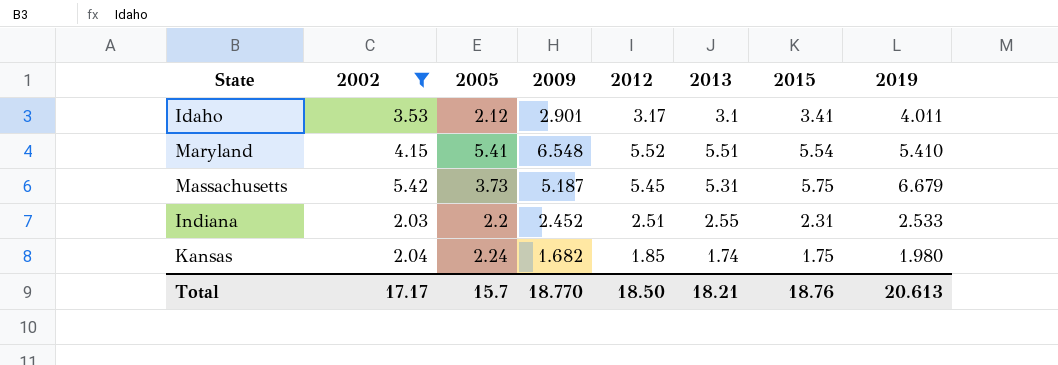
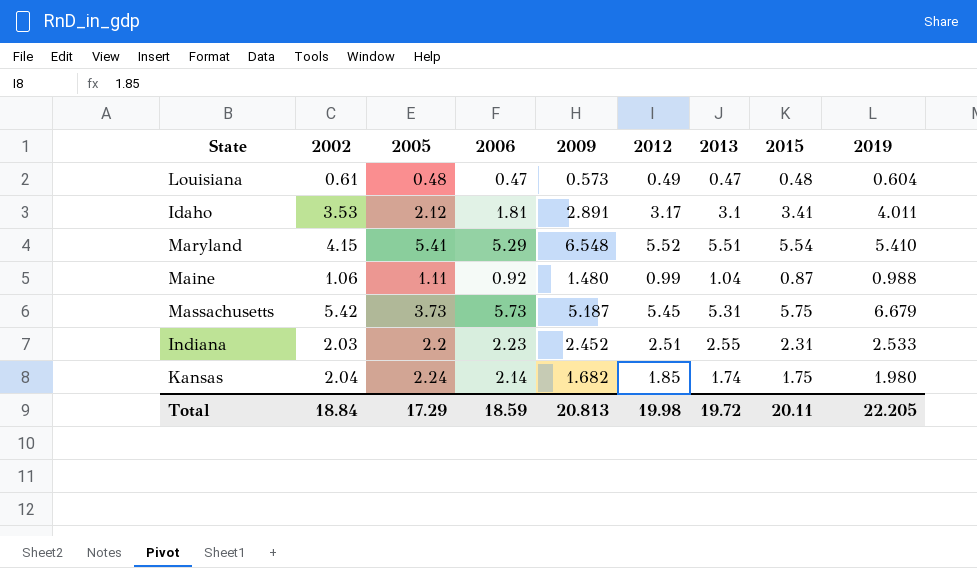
filter: 2002 >= 2.03 -> none
column 2006 | position: none -> 4
Idaho | 2009: 2.901 -> 2.891
Total | 2002: 17.17 -> 18.84
Total | 2005: 15.7 -> 17.29
Total | 2009: 18.770 -> 20.813
Total | 2012: 18.50 -> 19.98
Total | 2013: 18.21 -> 19.72
Total | 2015: 18.76 -> 20.11
Total | 2019: 20.613 -> 22.205

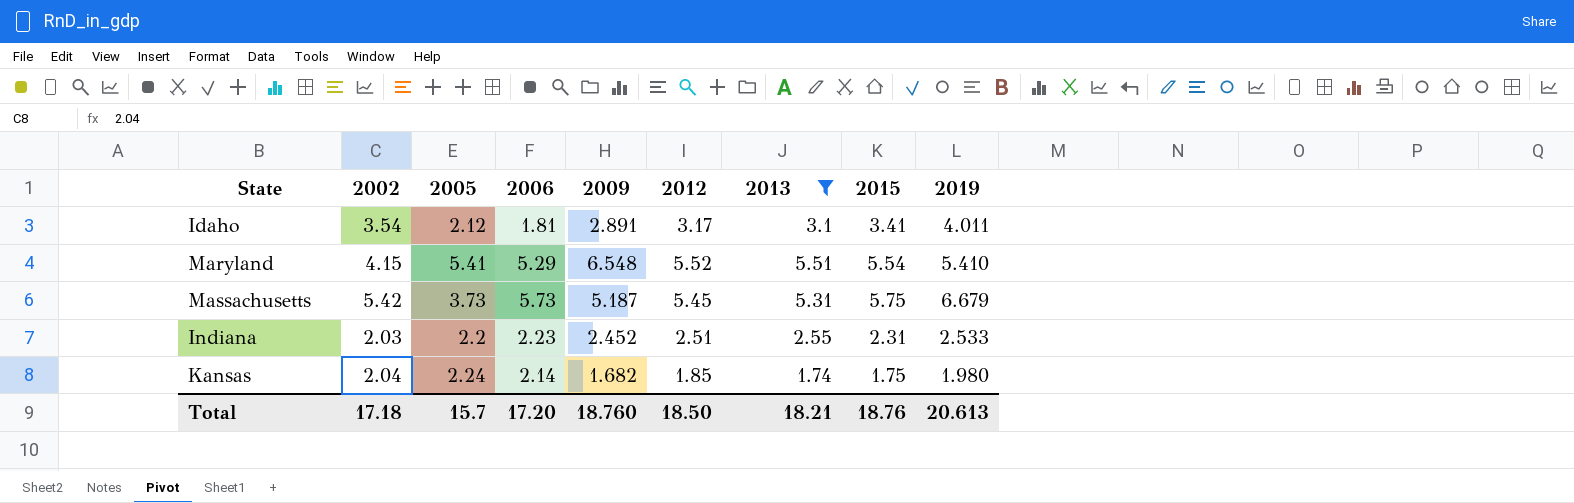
filter: none -> 2013 >= 1.74
Idaho | 2002: 3.53 -> 3.54
Total | 2002: 18.84 -> 17.18
Total | 2005: 17.29 -> 15.7
Total | 2006: 18.59 -> 17.20
Total | 2009: 20.813 -> 18.760
Total | 2012: 19.98 -> 18.50
Total | 2013: 19.72 -> 18.21
Total | 2015: 20.11 -> 18.76
Total | 2019: 22.205 -> 20.613

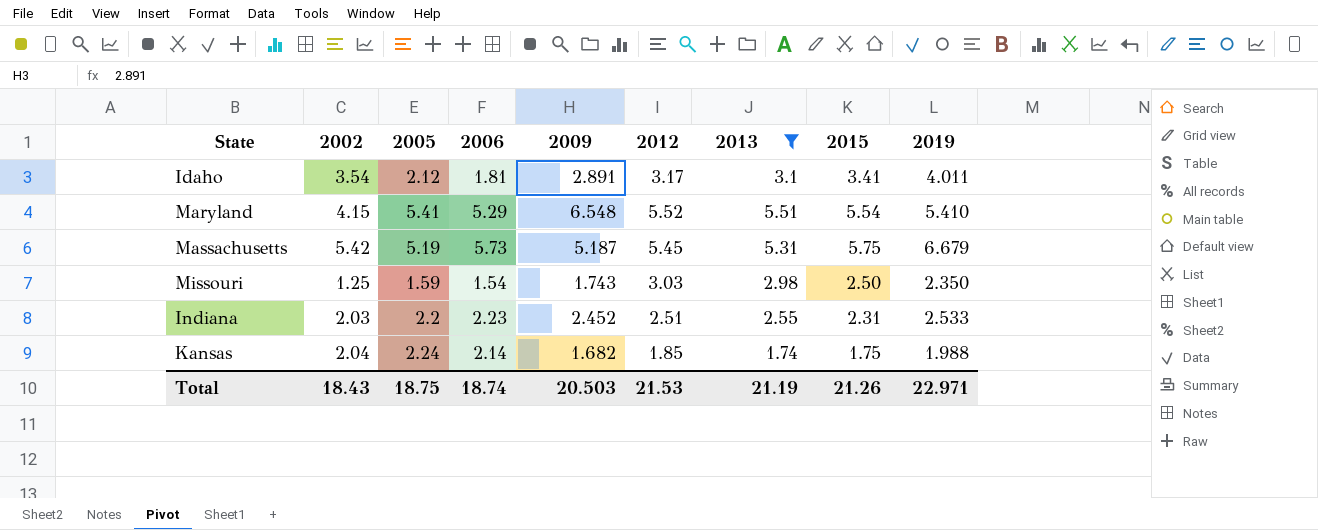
Massachusetts | 2005: 3.73 -> 5.19
row Missouri: none -> 1.25 | 1.59 | 1.54 | 1.743 | 3.03 | 2.98 | 2.50 | 2.350
Kansas | 2019: 1.980 -> 1.988
Total | 2002: 17.18 -> 18.43
Total | 2005: 15.7 -> 18.75
Total | 2006: 17.20 -> 18.74
Total | 2009: 18.760 -> 20.503
Total | 2012: 18.50 -> 21.53
Total | 2013: 18.21 -> 21.19
Total | 2015: 18.76 -> 21.26
Total | 2019: 20.613 -> 22.971

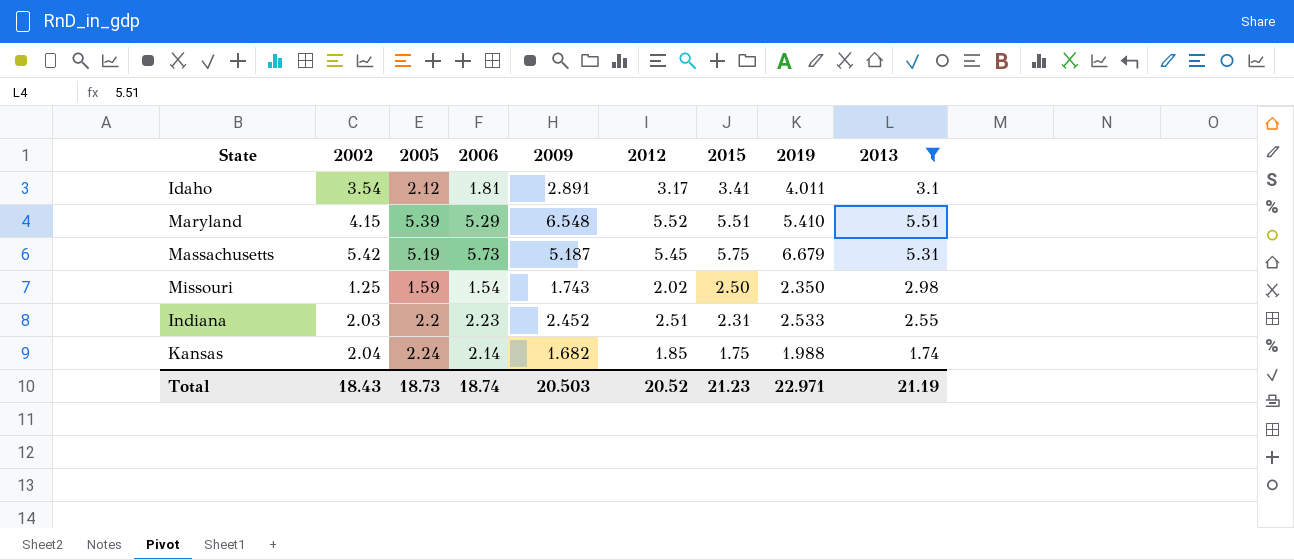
column 2013 | position: 7 -> 9
Maryland | 2005: 5.41 -> 5.39
Maryland | 2015: 5.54 -> 5.51
Missouri | 2012: 3.03 -> 2.02
Total | 2005: 18.75 -> 18.73
Total | 2012: 21.53 -> 20.52
Total | 2015: 21.26 -> 21.23

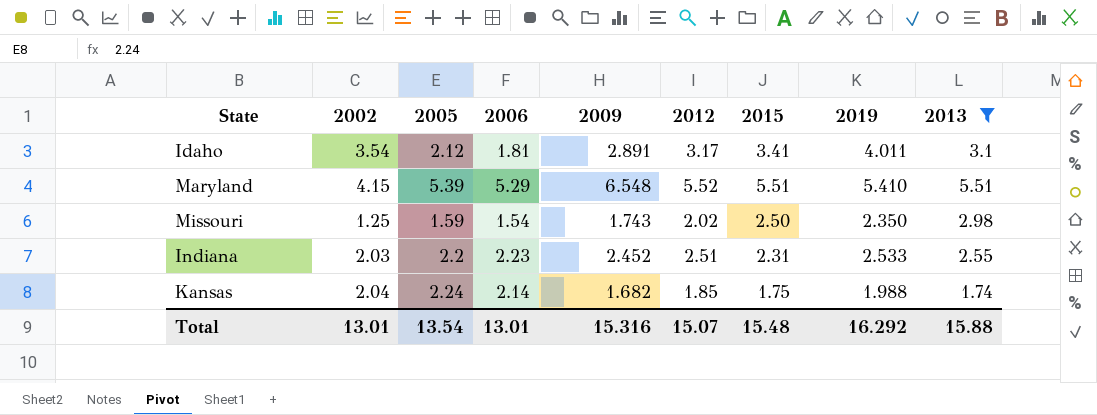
row Massachusetts: 5.42 | 5.19 | 5.73 | 5.187 | 5.45 | 5.75 | 6.679 | 5.31 -> none
Total | 2002: 18.43 -> 13.01
Total | 2005: 18.73 -> 13.54
Total | 2006: 18.74 -> 13.01
Total | 2009: 20.503 -> 15.316
Total | 2012: 20.52 -> 15.07
Total | 2015: 21.23 -> 15.48
Total | 2019: 22.971 -> 16.292
Total | 2013: 21.19 -> 15.88

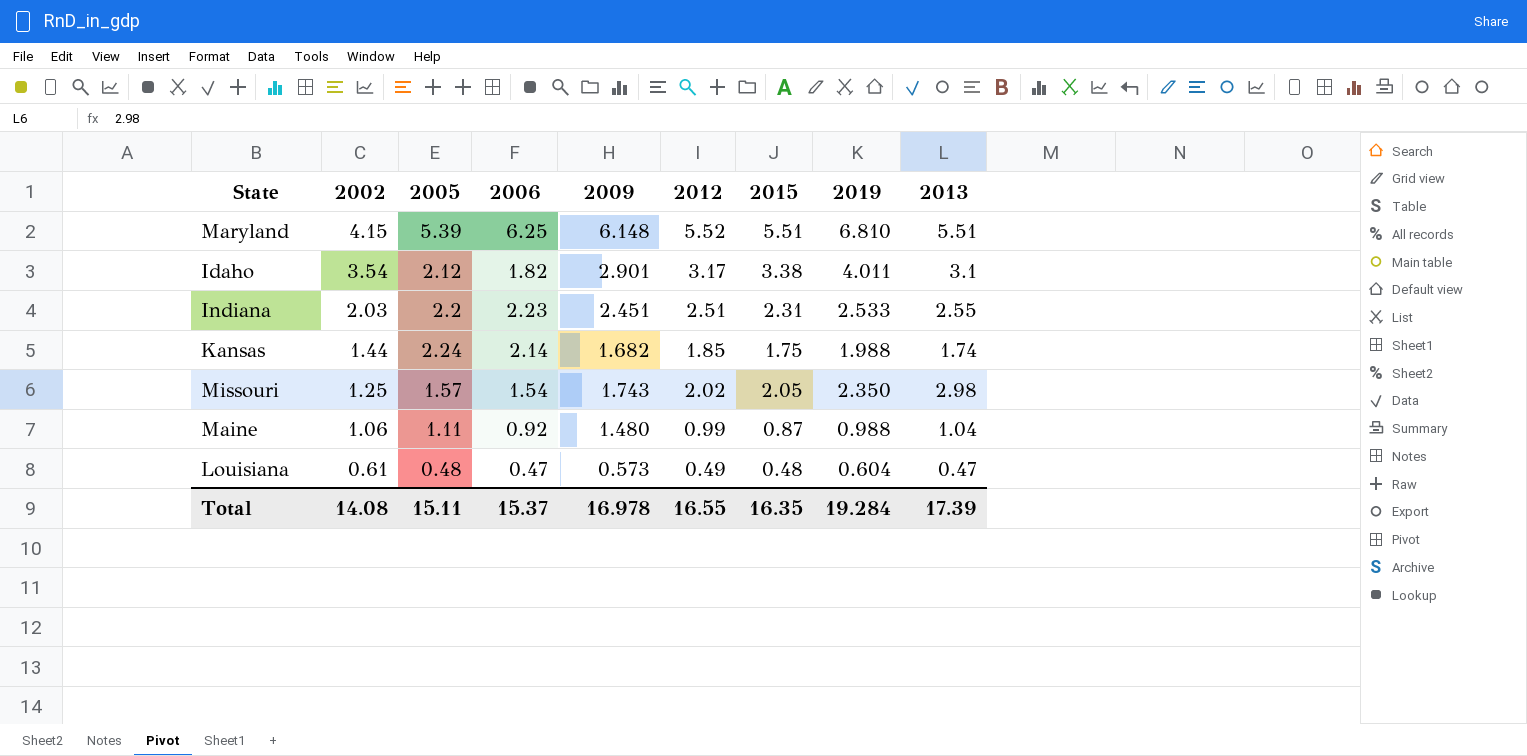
filter: 2013 >= 1.74 -> none
row order: none -> 2002 descending
Maryland | 2006: 5.29 -> 6.25
Maryland | 2009: 6.548 -> 6.148
Maryland | 2019: 5.410 -> 6.810
Idaho | 2006: 1.81 -> 1.82
Idaho | 2009: 2.891 -> 2.901
Idaho | 2015: 3.41 -> 3.38
Indiana | 2009: 2.452 -> 2.451
Kansas | 2002: 2.04 -> 1.44
Missouri | 2005: 1.59 -> 1.57
Missouri | 2015: 2.50 -> 2.05
Total | 2002: 13.01 -> 14.08
Total | 2005: 13.54 -> 15.11
Total | 2006: 13.01 -> 15.37
Total | 2009: 15.316 -> 16.978
Total | 2012: 15.07 -> 16.55
Total | 2015: 15.48 -> 16.35
Total | 2019: 16.292 -> 19.284
Total | 2013: 15.88 -> 17.39

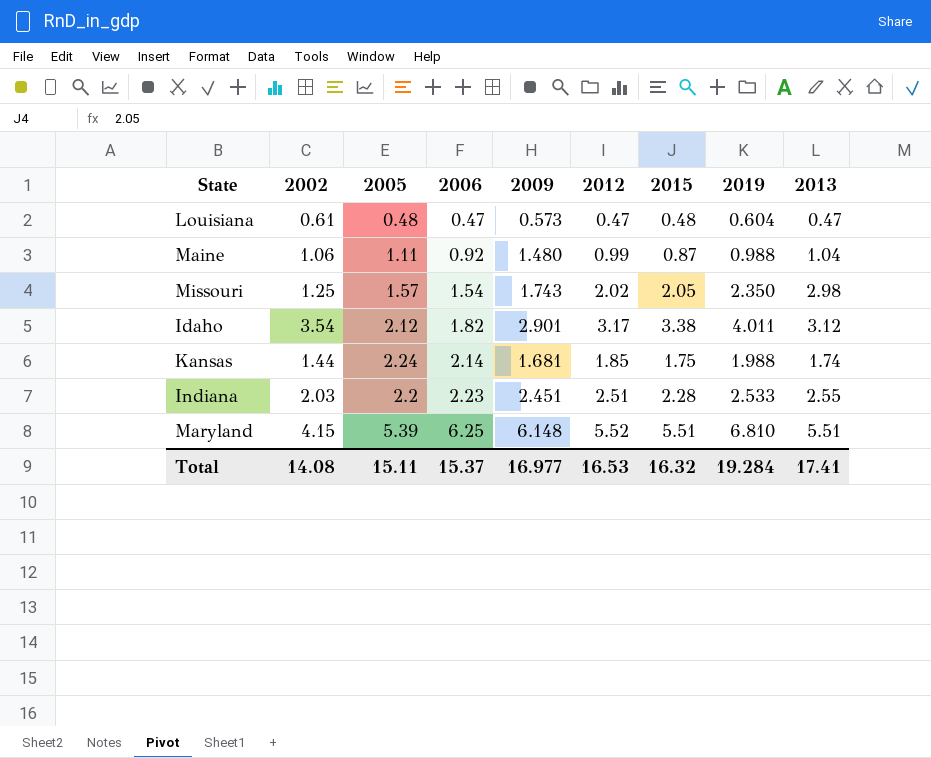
row order: 2002 descending -> 2006 ascending
Louisiana | 2012: 0.49 -> 0.47
Idaho | 2013: 3.1 -> 3.12
Kansas | 2009: 1.682 -> 1.681
Indiana | 2015: 2.31 -> 2.28
Total | 2009: 16.978 -> 16.977
Total | 2012: 16.55 -> 16.53
Total | 2015: 16.35 -> 16.32
Total | 2013: 17.39 -> 17.41

